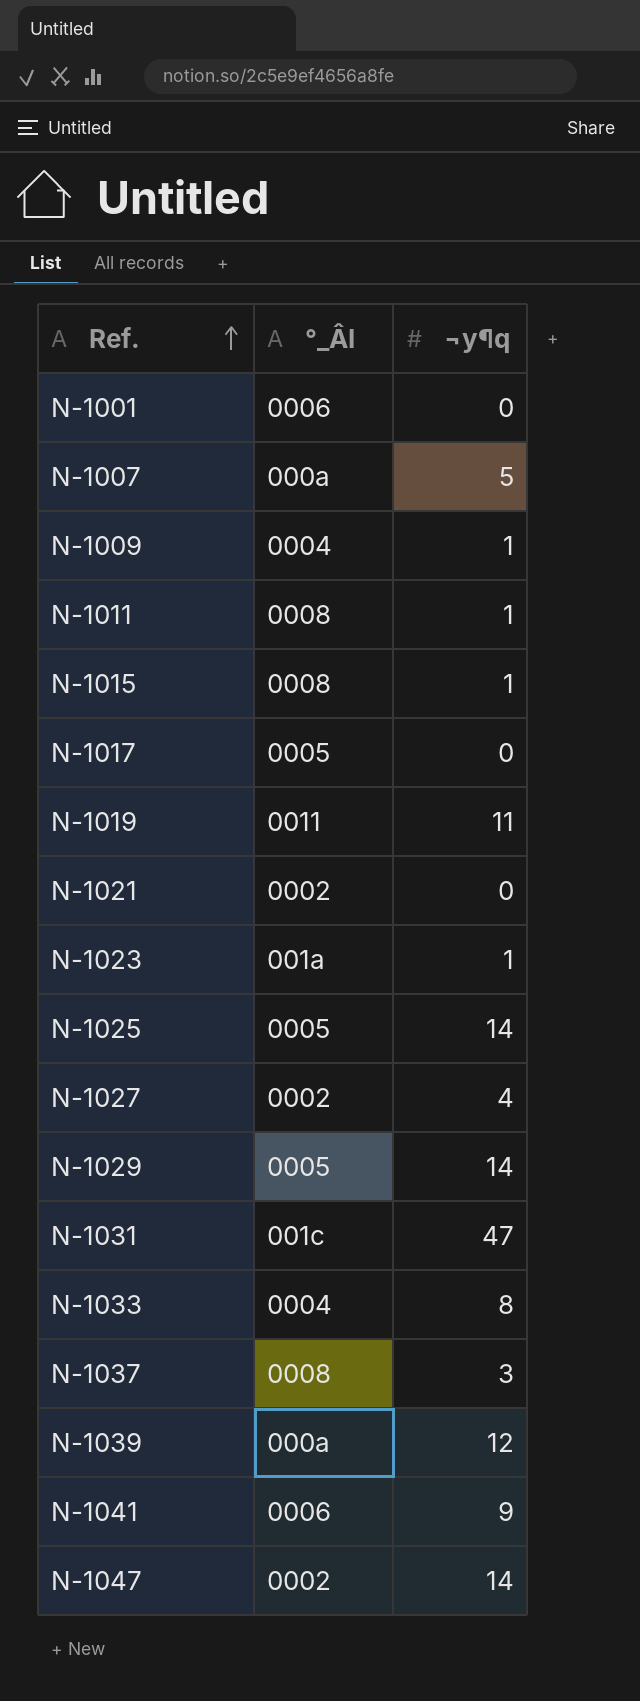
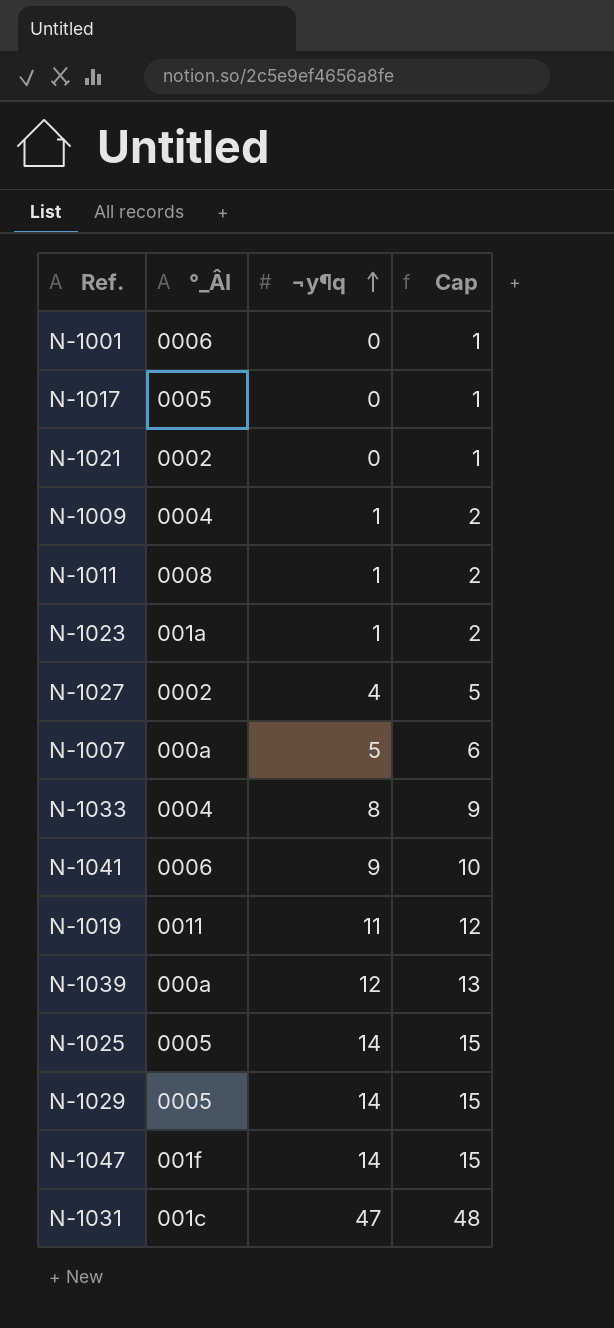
row order: Ref. ascending -> ¬y¶q ascending
column Cap | formula: none -> [¬y¶q] + 1
row N-1015: 0008 | 1 -> none
row N-1037: 0008 | 3 -> none
N-1047 | °_ÂI: 0002 -> 001f

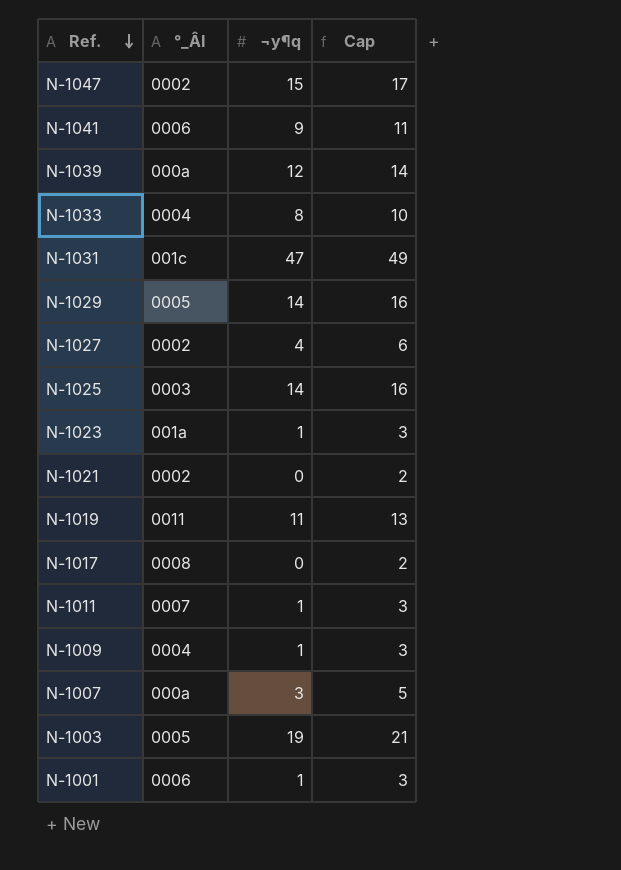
row order: ¬y¶q ascending -> Ref. descending
column Cap | formula: [¬y¶q] + 1 -> [¬y¶q] + 2
N-1047 | °_ÂI: 001f -> 0002
N-1047 | ¬y¶q: 14 -> 15
N-1025 | °_ÂI: 0005 -> 0003
N-1017 | °_ÂI: 0005 -> 0008
N-1011 | °_ÂI: 0008 -> 0007
N-1007 | ¬y¶q: 5 -> 3
row N-1003: none -> 0005 | 19 | 21
N-1001 | ¬y¶q: 0 -> 1

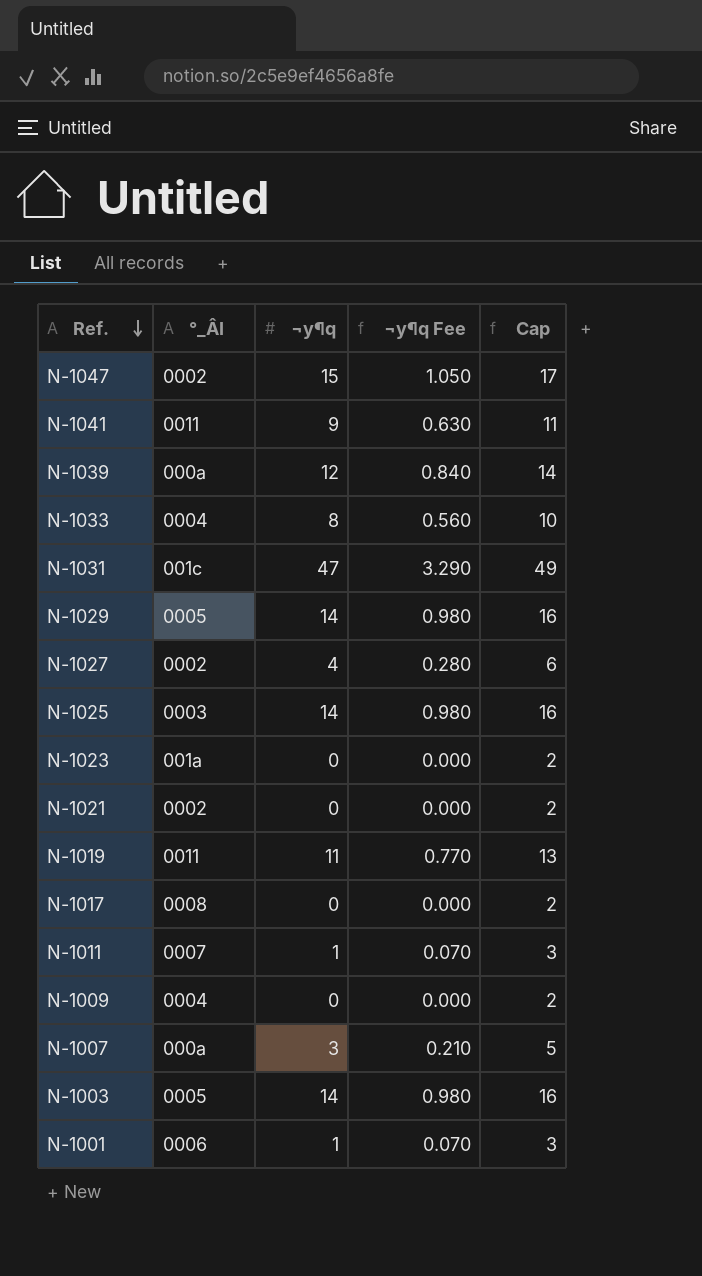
column ¬y¶q Fee | formula: none -> [¬y¶q] * 0.07
N-1041 | °_ÂI: 0006 -> 0011
N-1023 | ¬y¶q: 1 -> 0
N-1023 | Cap: 3 -> 2
N-1009 | ¬y¶q: 1 -> 0
N-1009 | Cap: 3 -> 2
N-1003 | ¬y¶q: 19 -> 14
N-1003 | Cap: 21 -> 16

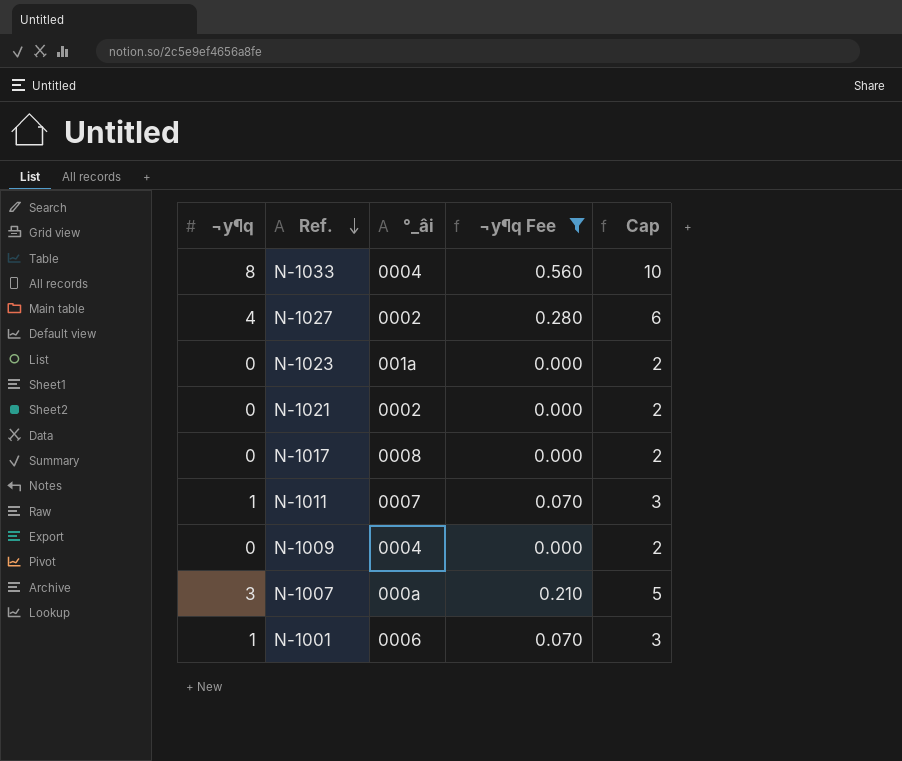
filter: none -> ¬y¶q Fee <= 0.560
column ¬y¶q | position: 3 -> 1
column name: °_ÂI -> °_âi

